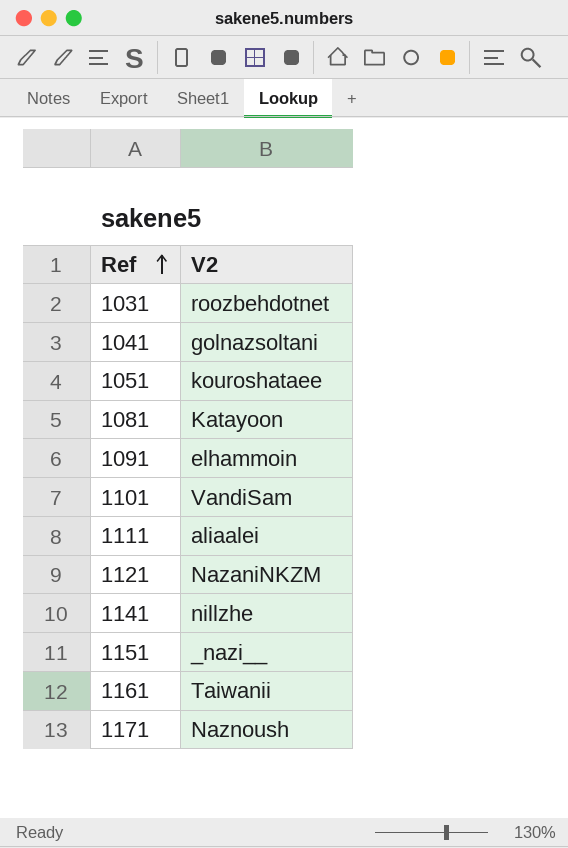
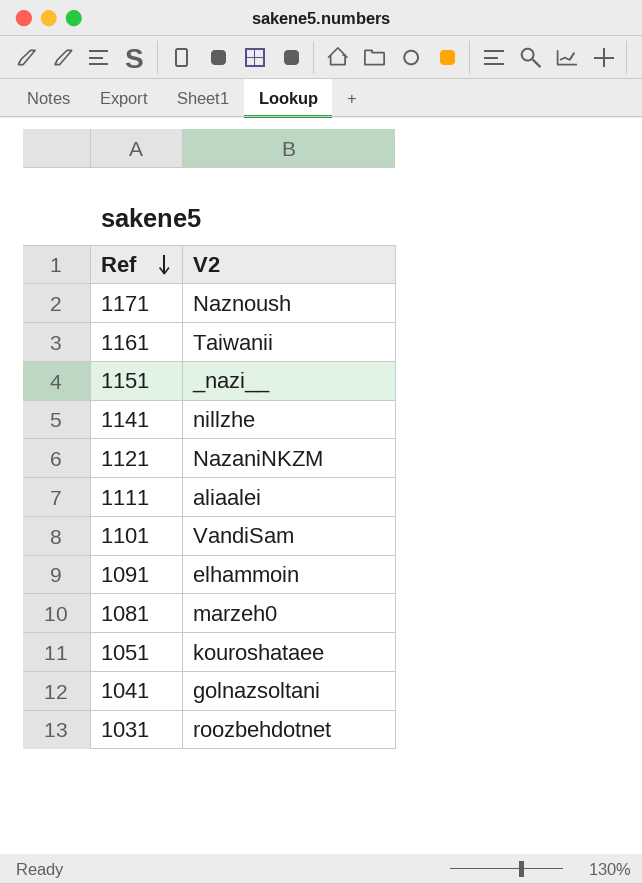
row order: Ref ascending -> Ref descending
1081 | V2: Katayoon -> marzeh0

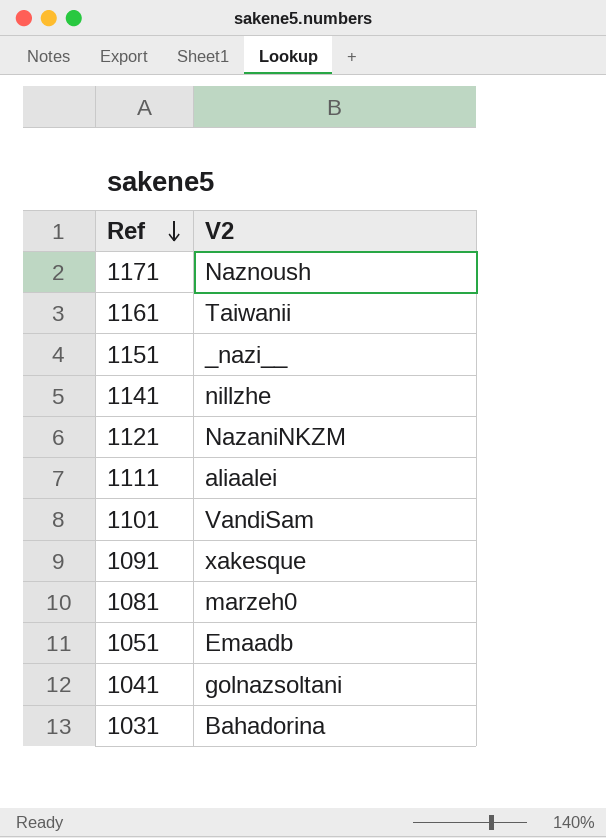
1091 | V2: elhammoin -> xakesque
1051 | V2: kouroshataee -> Emaadb
1031 | V2: roozbehdotnet -> Bahadorina

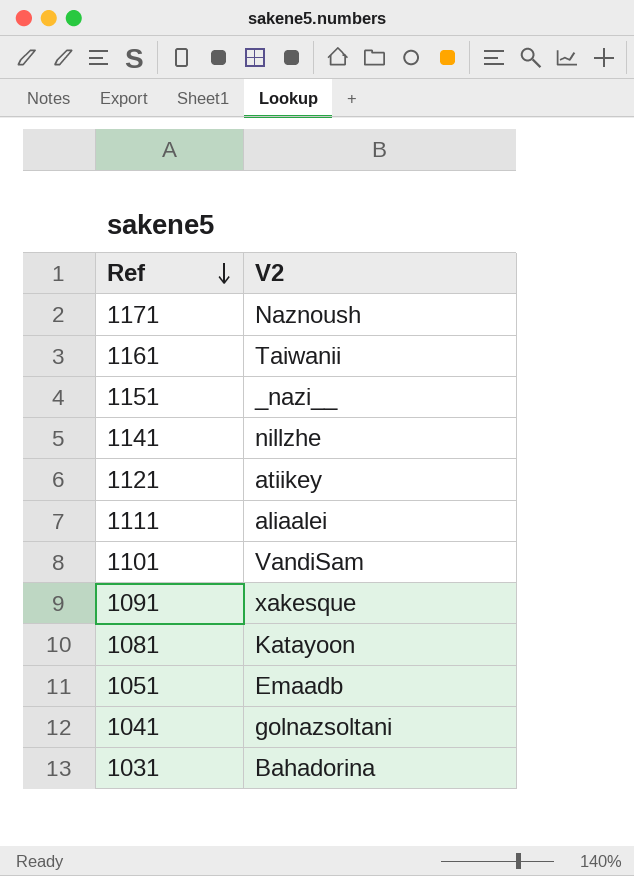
1121 | V2: NazaniNKZM -> atiikey
1081 | V2: marzeh0 -> Katayoon

